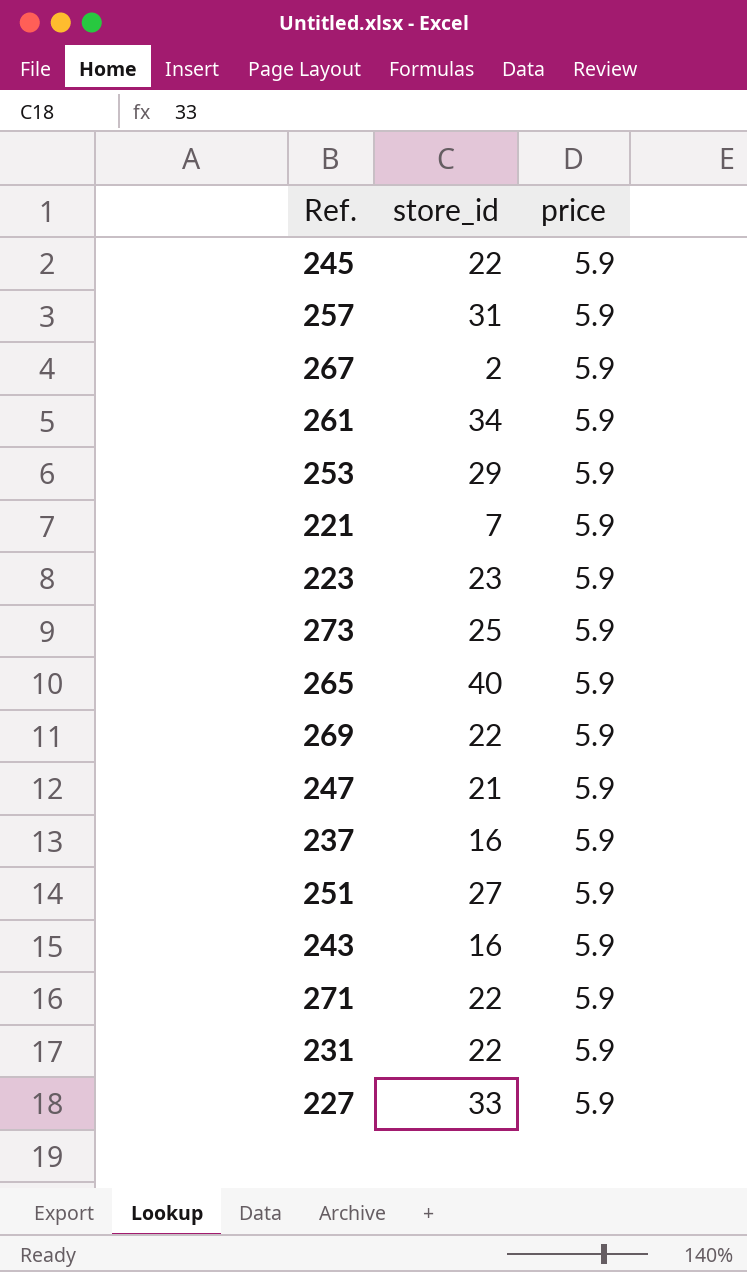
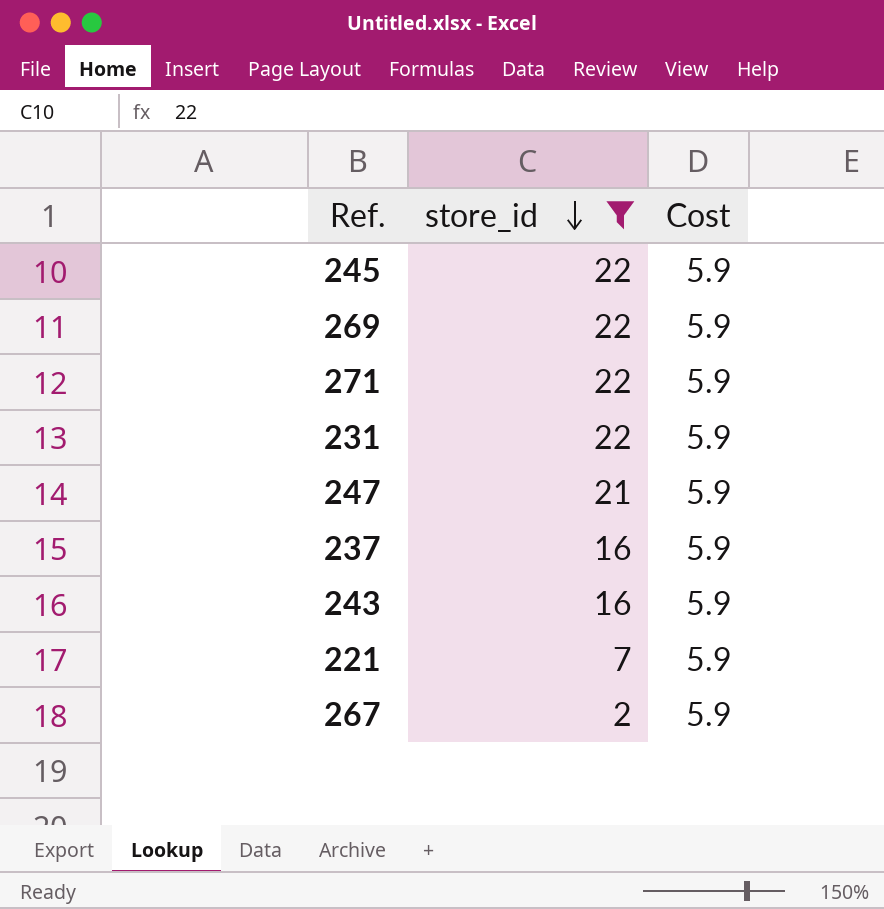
filter: none -> store_id <= 22
row order: none -> store_id descending
column name: price -> Cost

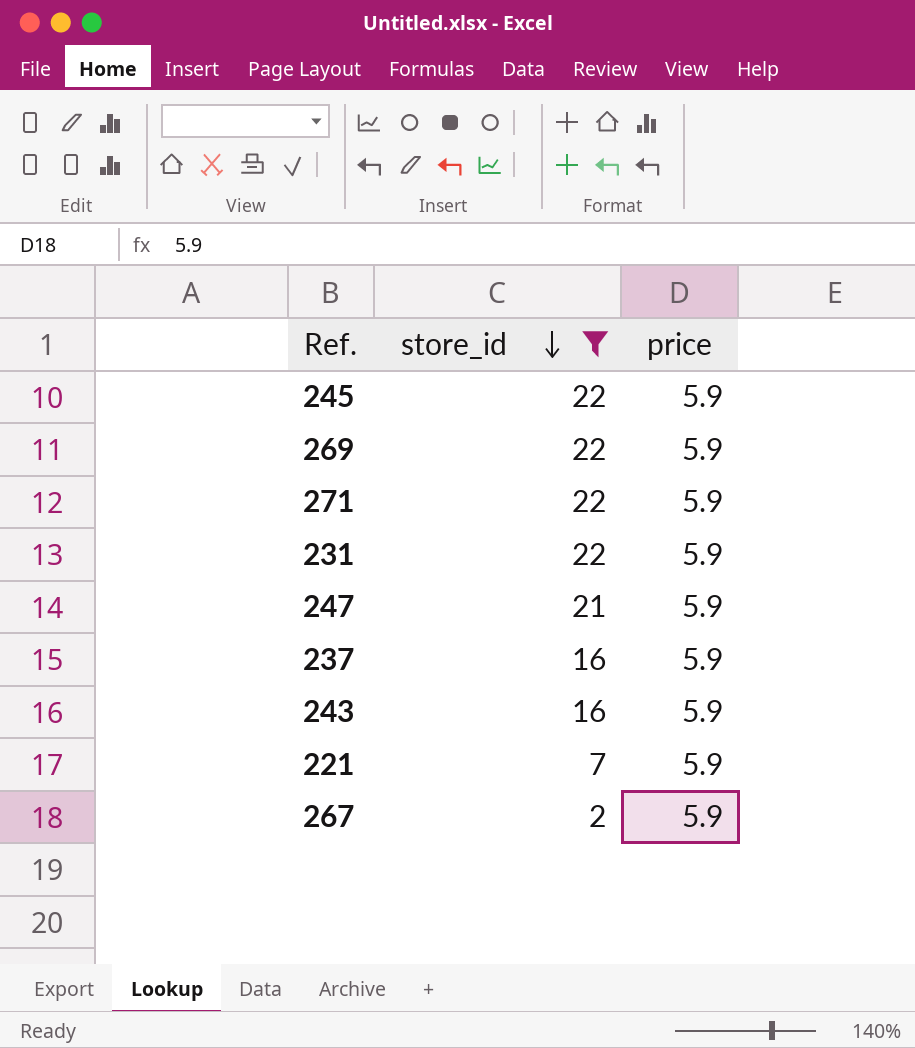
column name: Cost -> price

